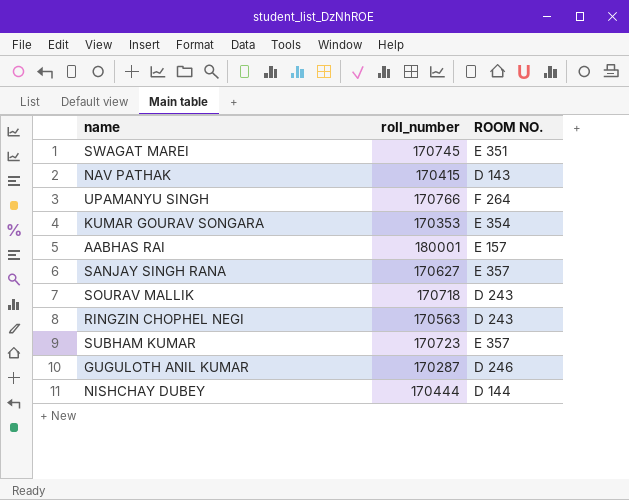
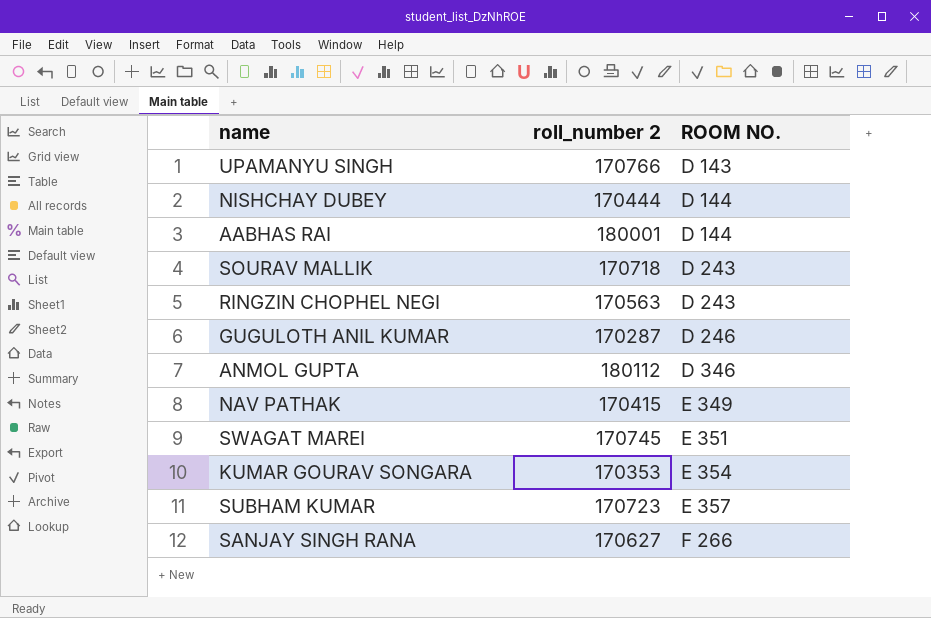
row order: none -> ROOM NO. ascending
column name: roll_number -> roll_number 2
UPAMANYU SINGH | ROOM NO.: F 264 -> D 143
AABHAS RAI | ROOM NO.: E 157 -> D 144
row ANMOL GUPTA: none -> 180112 | D 346
NAV PATHAK | ROOM NO.: D 143 -> E 349
SANJAY SINGH RANA | ROOM NO.: E 357 -> F 266

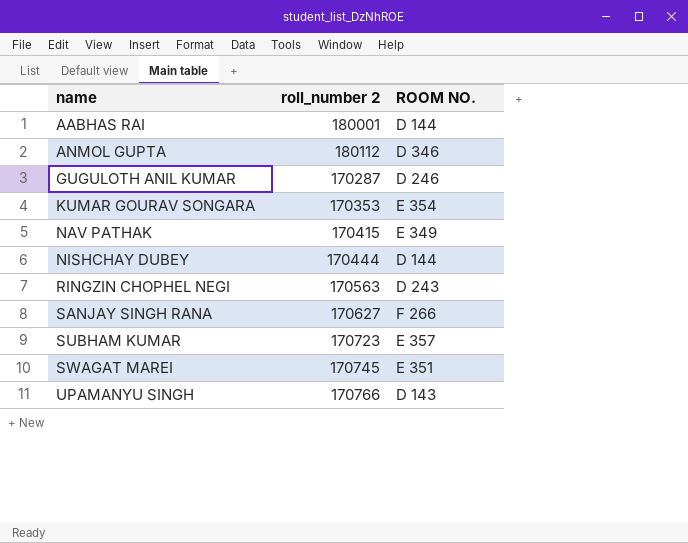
row order: ROOM NO. ascending -> name ascending
row SOURAV MALLIK: 170718 | D 243 -> none

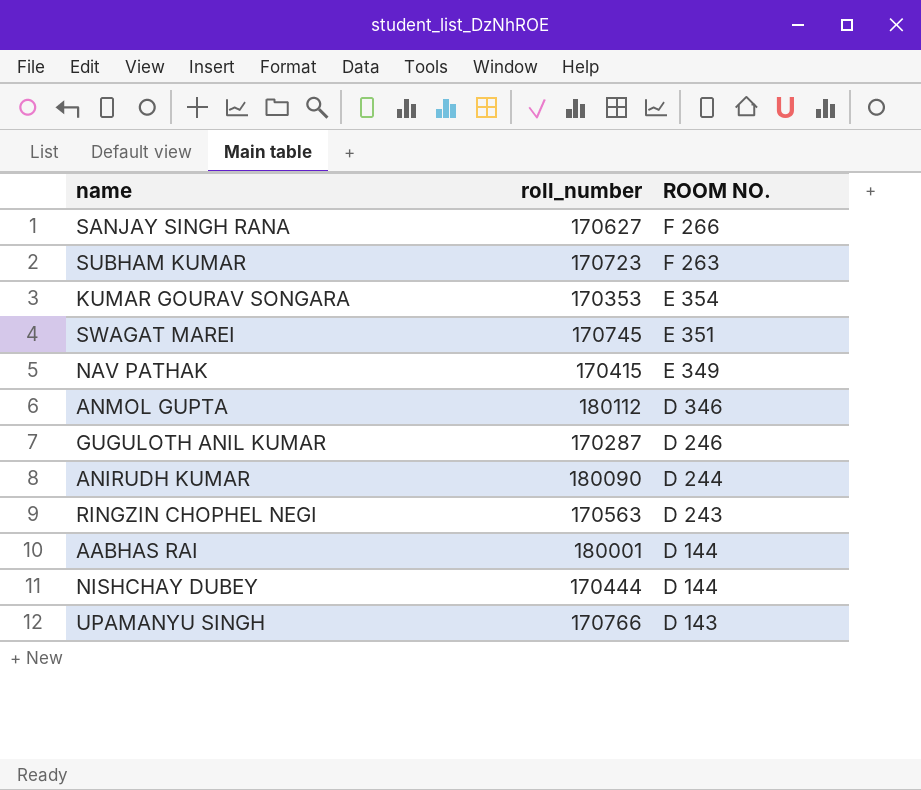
row order: name ascending -> ROOM NO. descending
column name: roll_number 2 -> roll_number
SUBHAM KUMAR | ROOM NO.: E 357 -> F 263
row ANIRUDH KUMAR: none -> 180090 | D 244

